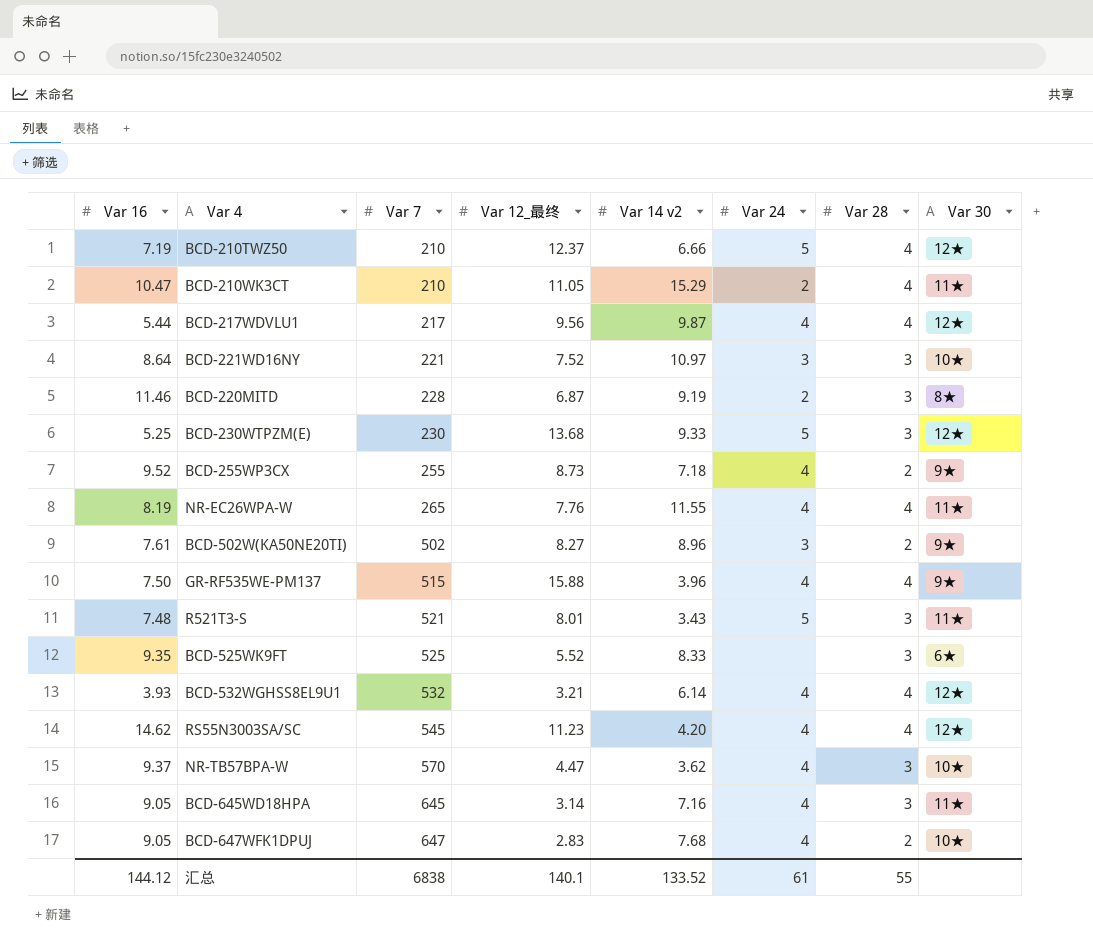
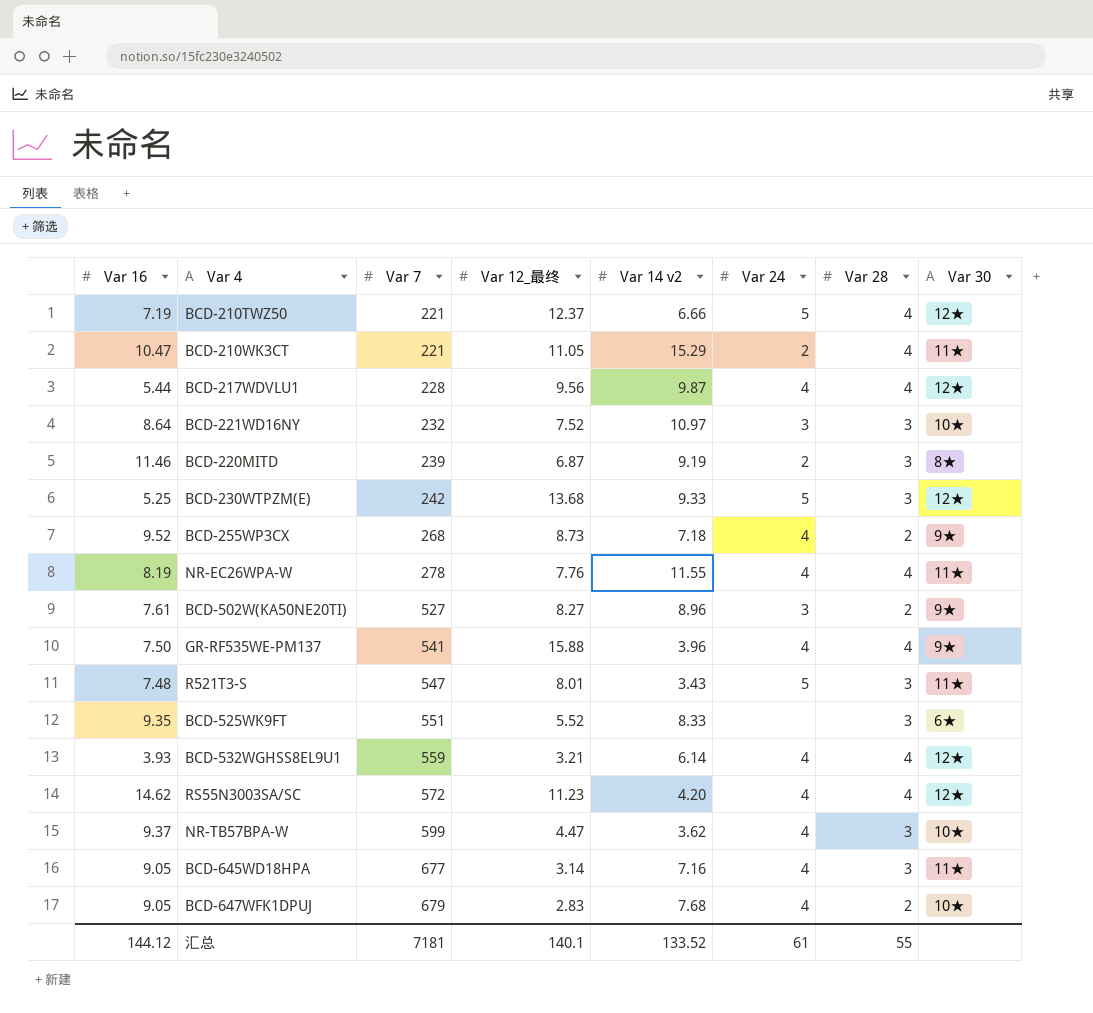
BCD-210TWZ50 | Var 7: 210 -> 221
BCD-210WK3CT | Var 7: 210 -> 221
BCD-217WDVLU1 | Var 7: 217 -> 228
BCD-221WD16NY | Var 7: 221 -> 232
BCD-220MITD | Var 7: 228 -> 239
BCD-230WTPZM(E) | Var 7: 230 -> 242
BCD-255WP3CX | Var 7: 255 -> 268
NR-EC26WPA-W | Var 7: 265 -> 278
BCD-502W(KA50NE20TI) | Var 7: 502 -> 527
GR-RF535WE-PM137 | Var 7: 515 -> 541
R521T3-S | Var 7: 521 -> 547
BCD-525WK9FT | Var 7: 525 -> 551
BCD-532WGHSS8EL9U1 | Var 7: 532 -> 559
RS55N3003SA/SC | Var 7: 545 -> 572
NR-TB57BPA-W | Var 7: 570 -> 599
BCD-645WD18HPA | Var 7: 645 -> 677
BCD-647WFK1DPUJ | Var 7: 647 -> 679
汇总 | Var 7: 6838 -> 7181

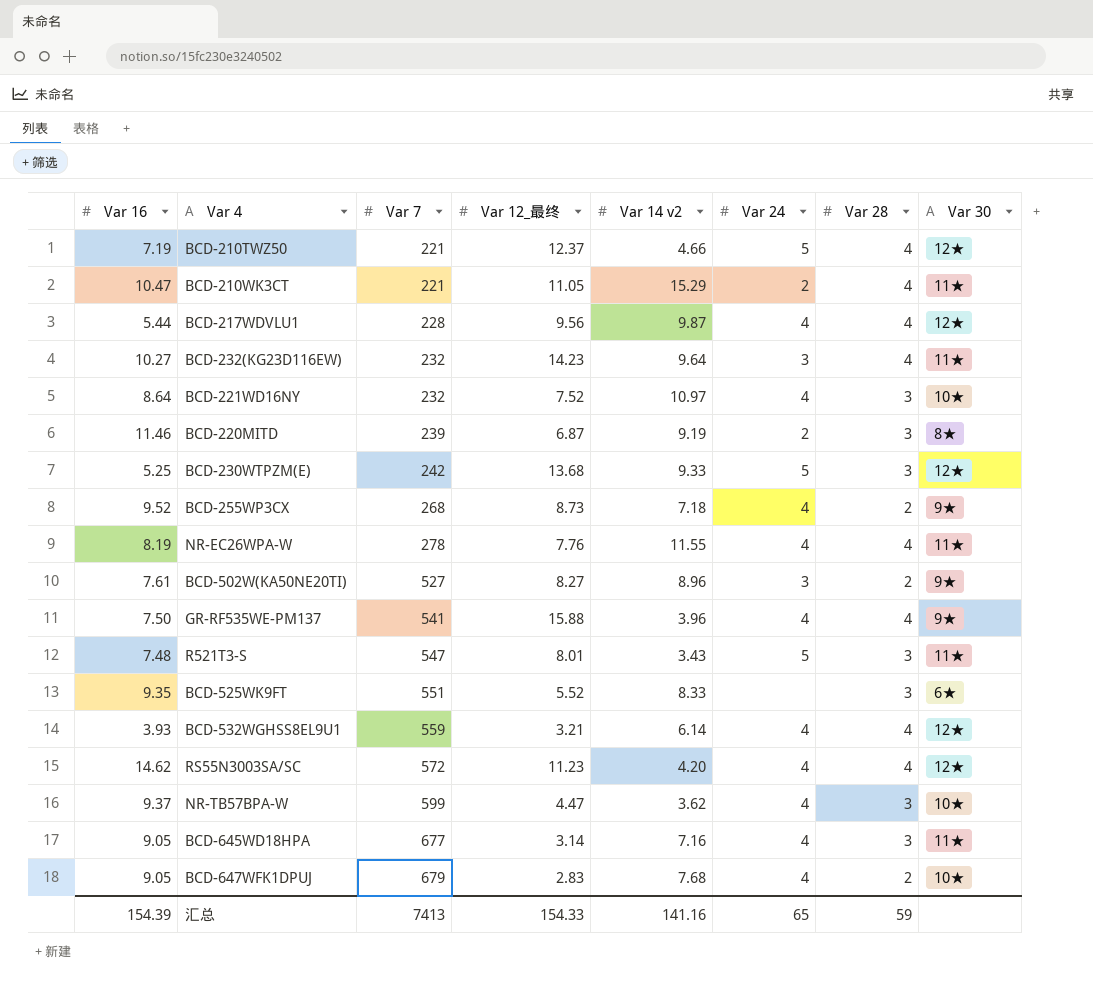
BCD-210TWZ50 | Var 14 v2: 6.66 -> 4.66
row BCD-232(KG23D116EW): none -> 10.27 | 232 | 14.23 | 9.64 | 3 | 4 | 11★
BCD-221WD16NY | Var 24: 3 -> 4
汇总 | Var 16: 144.12 -> 154.39
汇总 | Var 7: 7181 -> 7413
汇总 | Var 12_最终: 140.1 -> 154.33
汇总 | Var 14 v2: 133.52 -> 141.16
汇总 | Var 24: 61 -> 65
汇总 | Var 28: 55 -> 59

